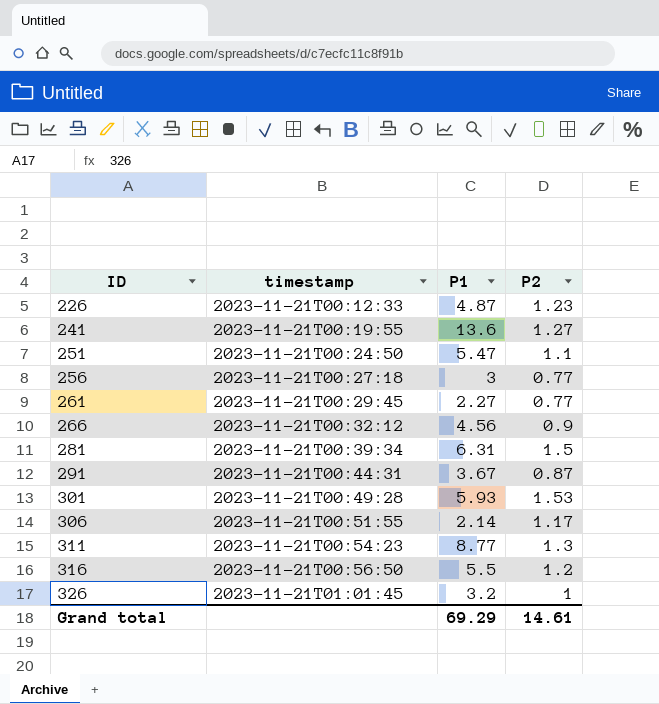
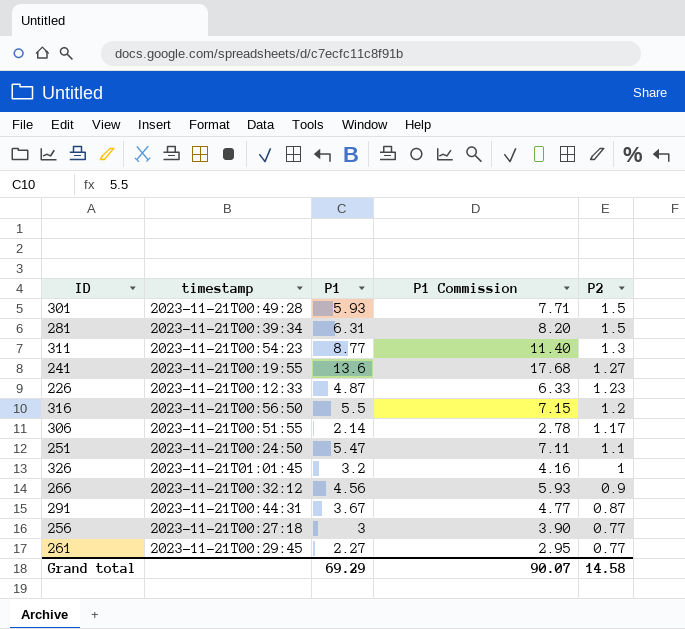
row order: ID ascending -> P2 descending
column P1 Commission | formula: none -> [P1] * 1.3
301 | P2: 1.53 -> 1.5
Grand total | P2: 14.61 -> 14.58

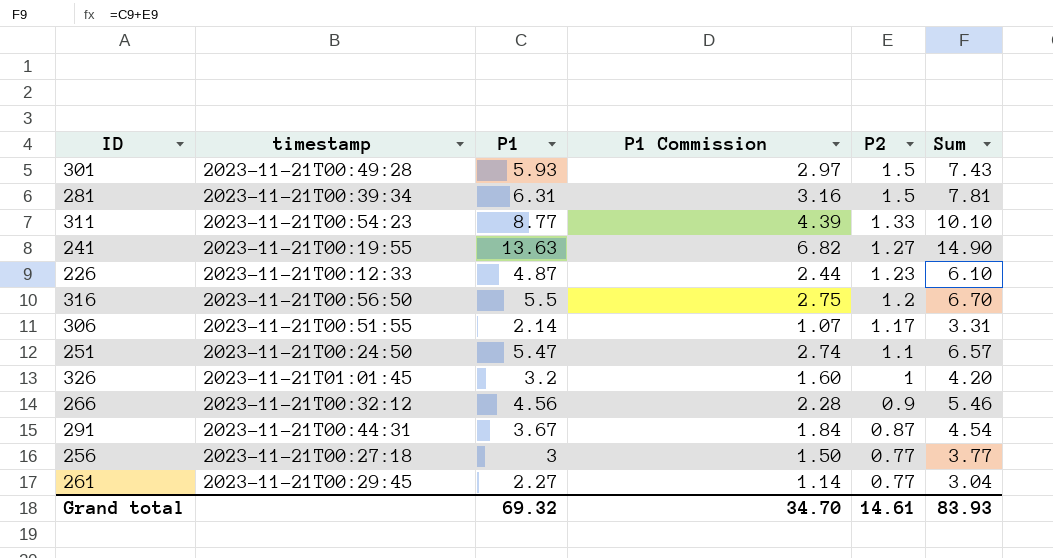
column P1 Commission | formula: [P1] * 1.3 -> [P1] * 0.5
column Sum | formula: none -> [P1] + [P2]
311 | P2: 1.3 -> 1.33
241 | P1: 13.6 -> 13.63
Grand total | P1: 69.29 -> 69.32
Grand total | P1 Commission: 90.07 -> 34.70
Grand total | P2: 14.58 -> 14.61

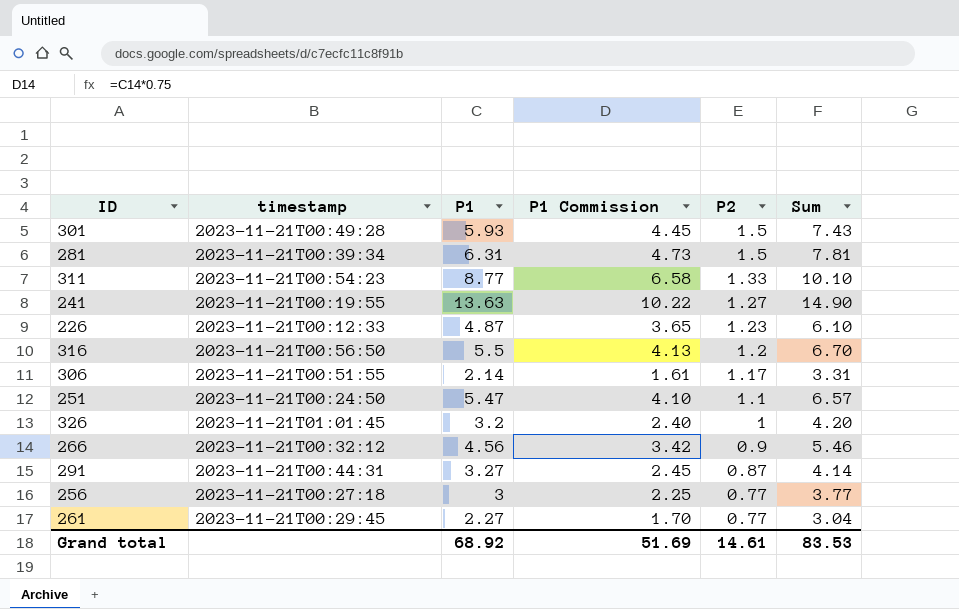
column P1 Commission | formula: [P1] * 0.5 -> [P1] * 0.75
291 | P1: 3.67 -> 3.27
291 | Sum: 4.54 -> 4.14
Grand total | P1: 69.32 -> 68.92
Grand total | P1 Commission: 34.70 -> 51.69
Grand total | Sum: 83.93 -> 83.53

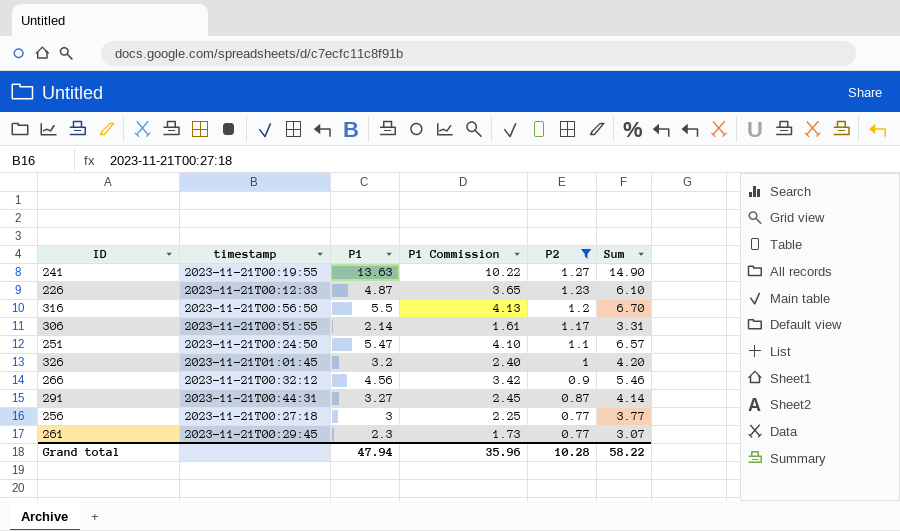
filter: none -> P2 <= 1.27
261 | P1: 2.27 -> 2.3
261 | P1 Commission: 1.70 -> 1.73
261 | Sum: 3.04 -> 3.07
Grand total | P1: 68.92 -> 47.94
Grand total | P1 Commission: 51.69 -> 35.96
Grand total | P2: 14.61 -> 10.28
Grand total | Sum: 83.53 -> 58.22

